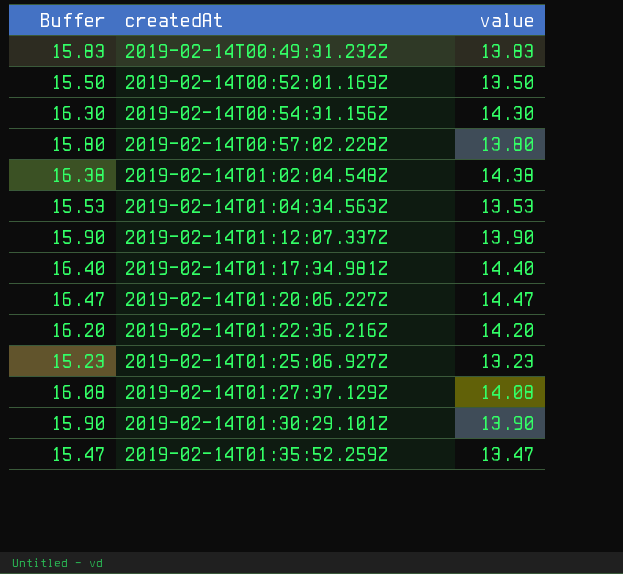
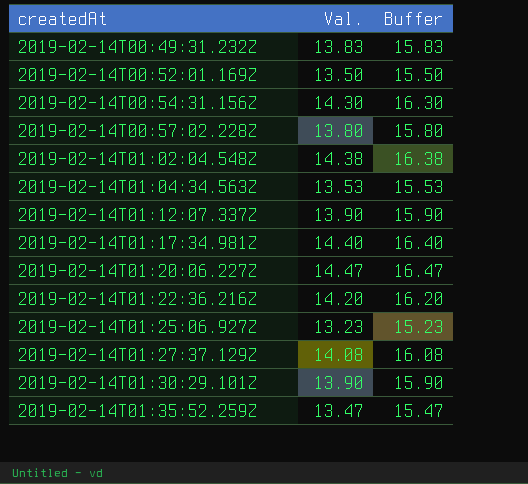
column name: value -> Val.
column Buffer | position: 1 -> 3

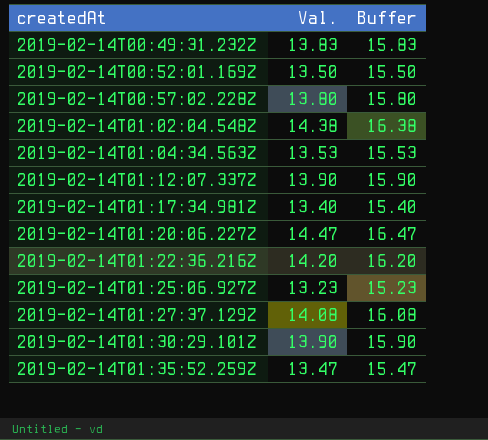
row 2019-02-14T00:54:31.156Z: 14.30 | 16.30 -> none
2019-02-14T01:17:34.981Z | Val.: 14.40 -> 13.40
2019-02-14T01:17:34.981Z | Buffer: 16.40 -> 15.40

